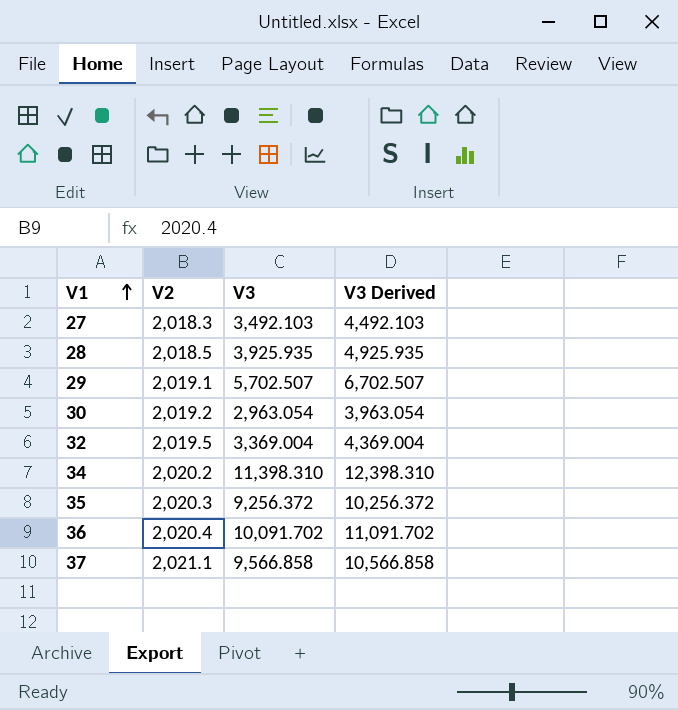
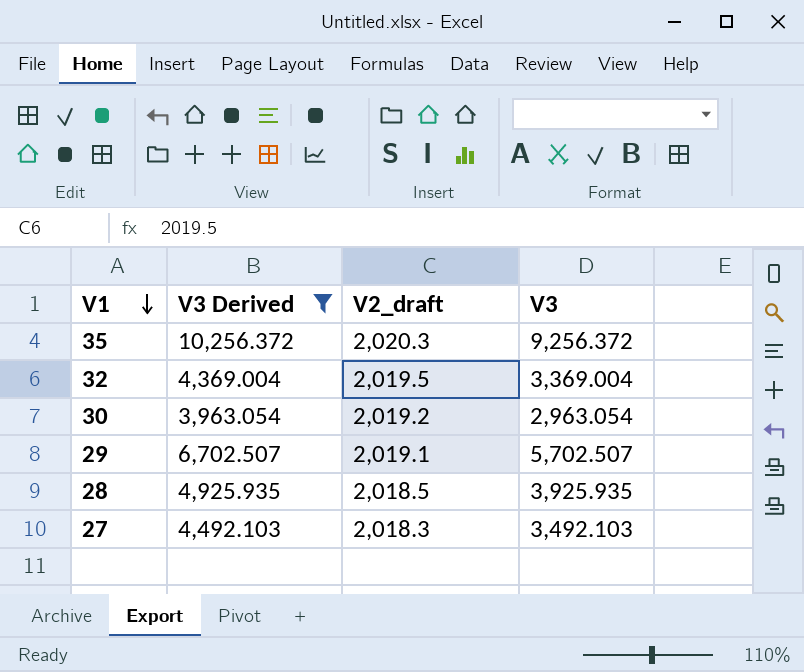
filter: none -> V3 Derived <= 10,256.372
row order: V1 ascending -> V1 descending
column V3 Derived | position: 4 -> 2
column name: V2 -> V2_draft

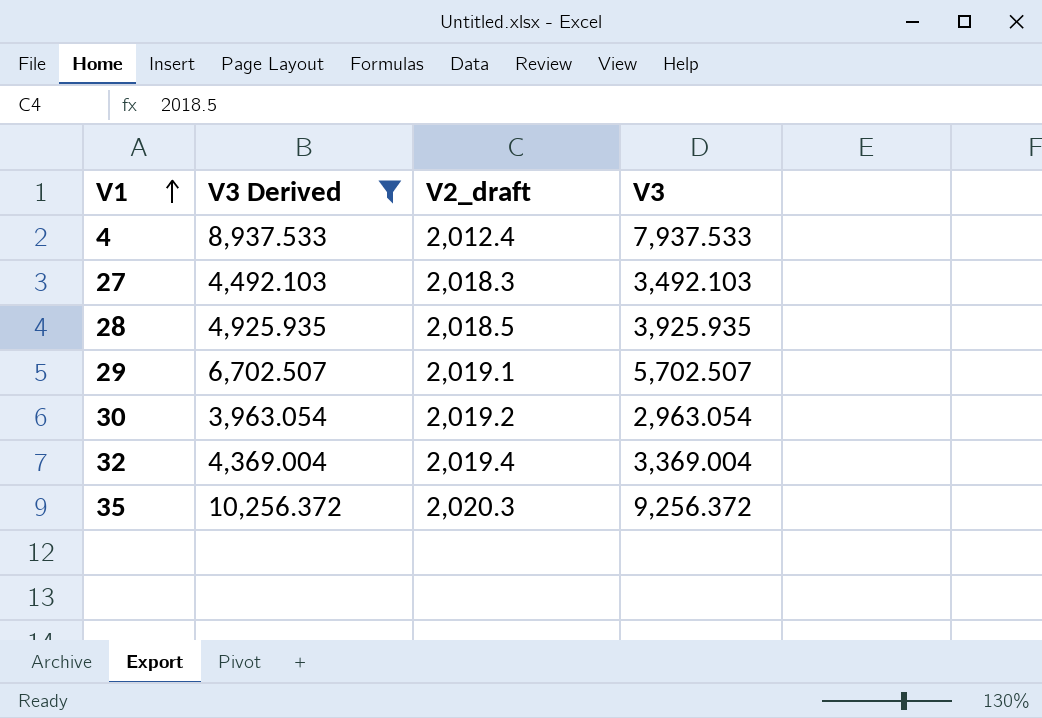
row order: V1 descending -> V1 ascending
row 4: none -> 8,937.533 | 2,012.4 | 7,937.533
32 | V2_draft: 2,019.5 -> 2,019.4

